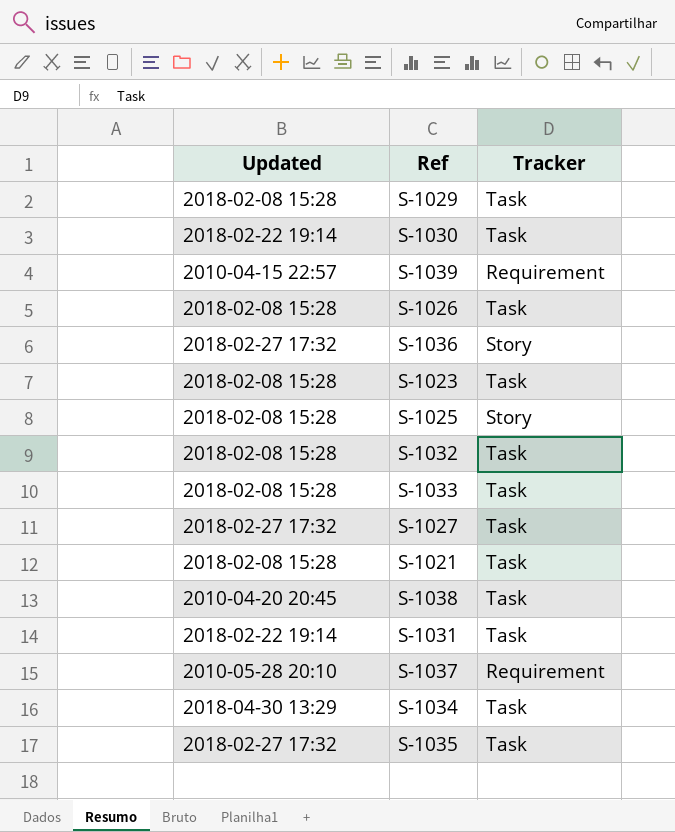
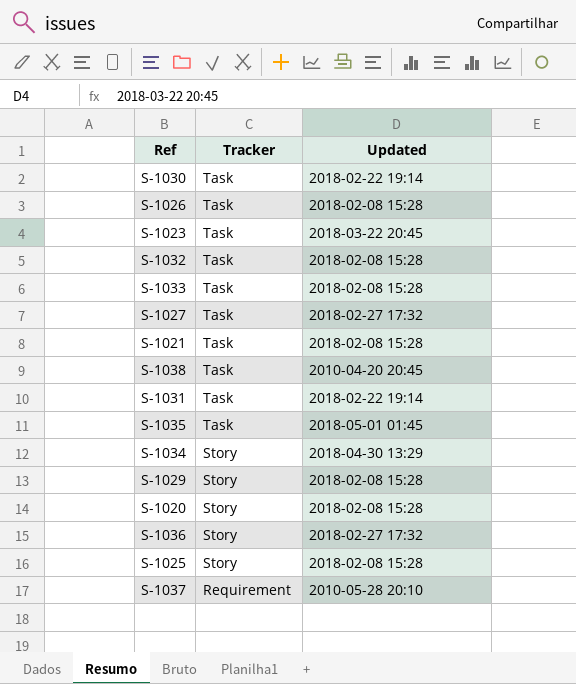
row order: none -> Tracker descending
column Updated | position: 1 -> 3
row S-1039: 2010-04-15 22:57 | Requirement -> none
S-1023 | Updated: 2018-02-08 15:28 -> 2018-03-22 20:45
S-1035 | Updated: 2018-02-27 17:32 -> 2018-05-01 01:45
S-1034 | Tracker: Task -> Story
S-1029 | Tracker: Task -> Story
row S-1020: none -> Story | 2018-02-08 15:28

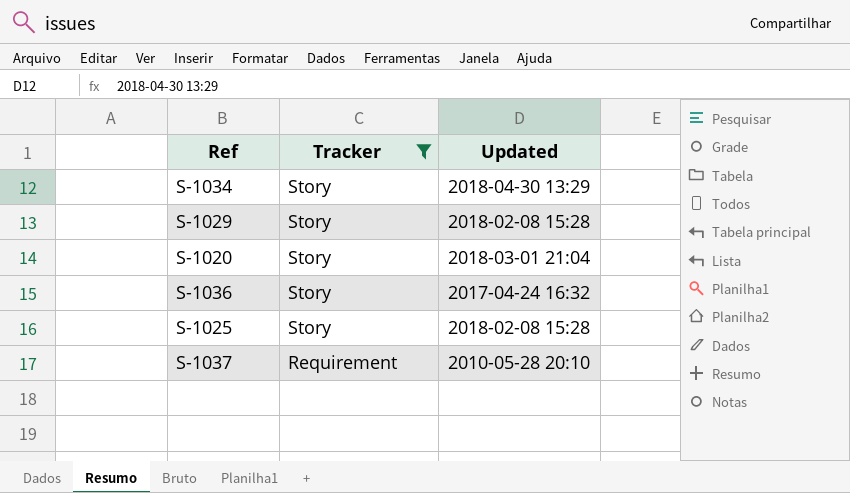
filter: none -> Tracker != Task
S-1020 | Updated: 2018-02-08 15:28 -> 2018-03-01 21:04
S-1036 | Updated: 2018-02-27 17:32 -> 2017-04-24 16:32

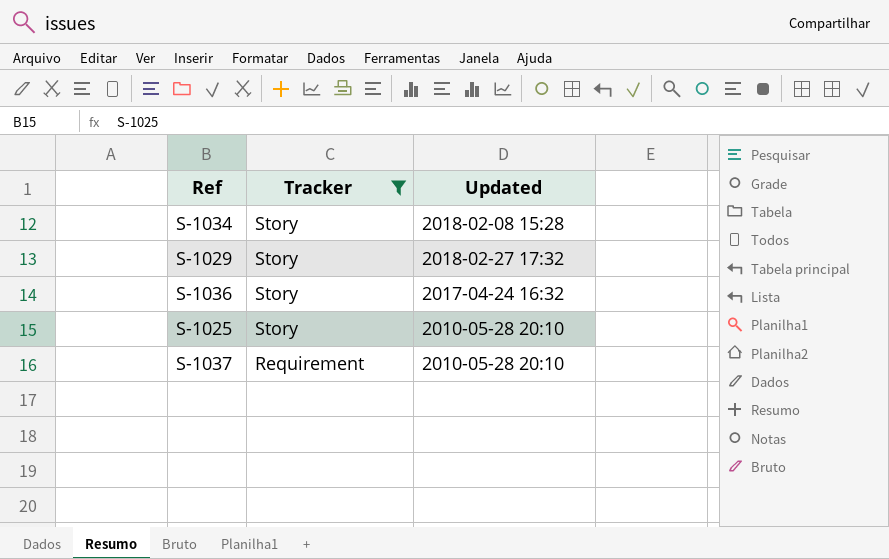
row S-1020: Story | 2018-03-01 21:04 -> none
S-1034 | Updated: 2018-04-30 13:29 -> 2018-02-08 15:28
S-1029 | Updated: 2018-02-08 15:28 -> 2018-02-27 17:32
S-1025 | Updated: 2018-02-08 15:28 -> 2010-05-28 20:10

